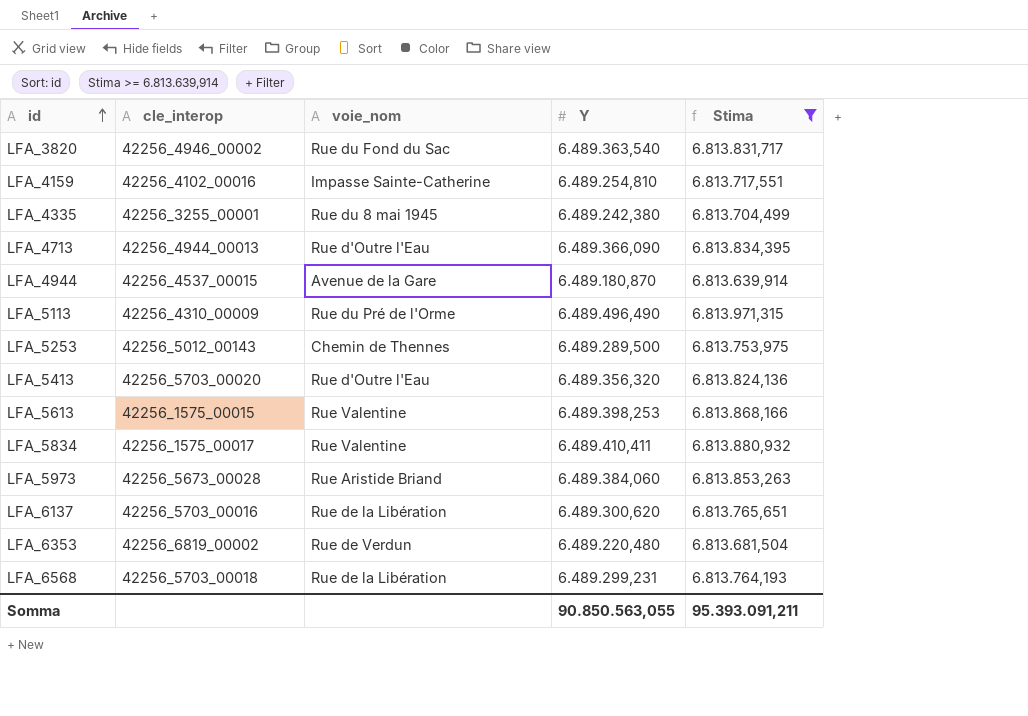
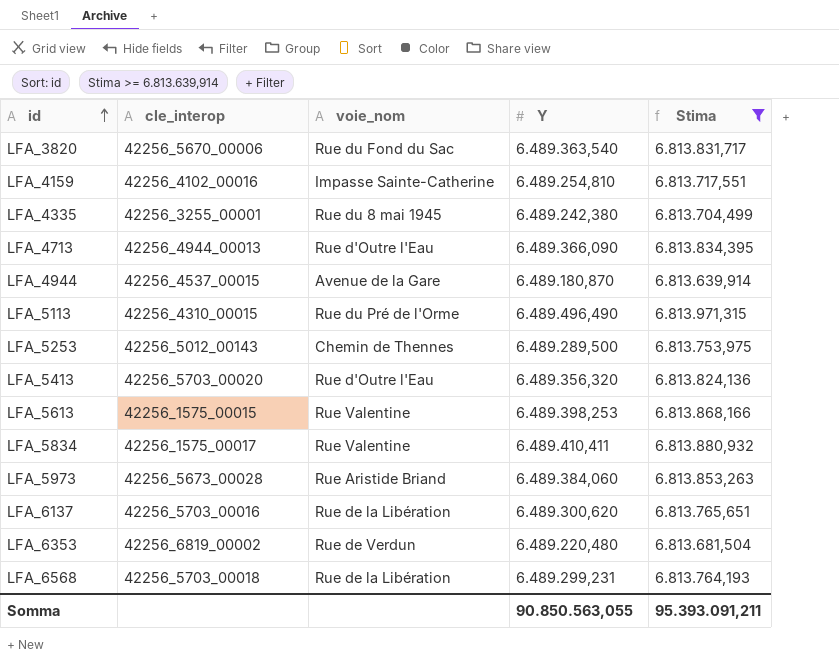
LFA_3820 | cle_interop: 42256_4946_00002 -> 42256_5670_00006
LFA_5113 | cle_interop: 42256_4310_00009 -> 42256_4310_00015

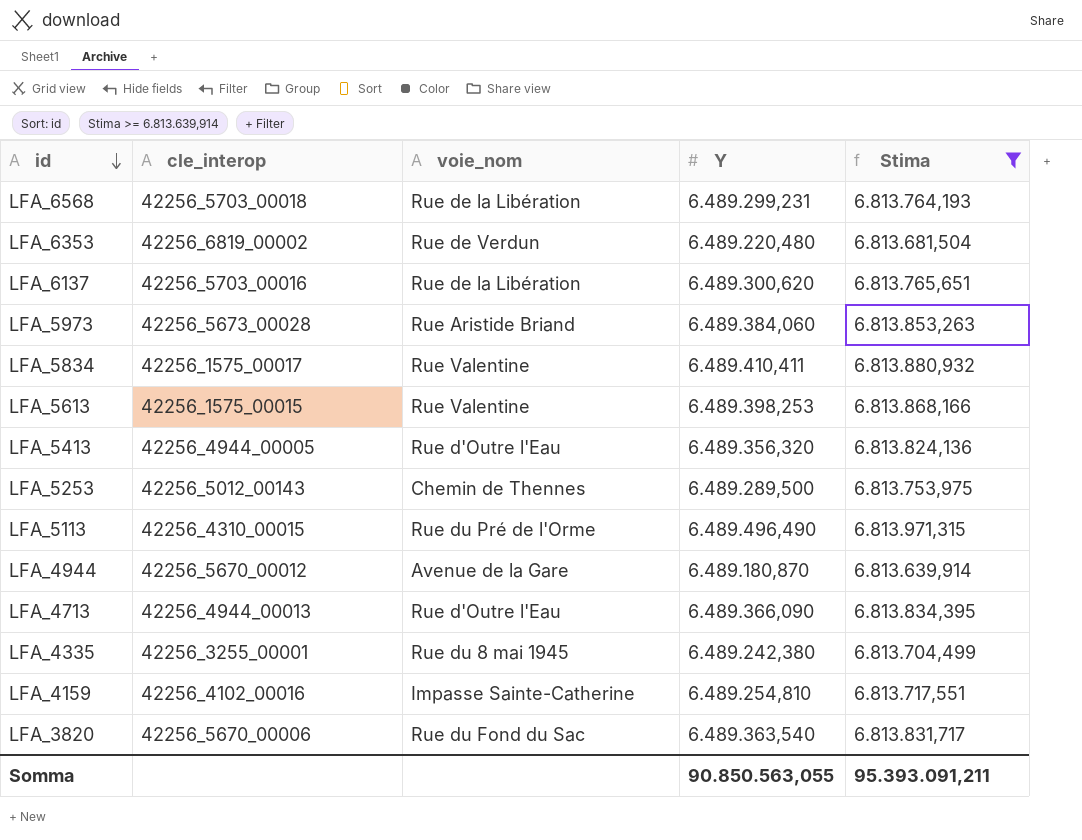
row order: id ascending -> id descending
LFA_5413 | cle_interop: 42256_5703_00020 -> 42256_4944_00005
LFA_4944 | cle_interop: 42256_4537_00015 -> 42256_5670_00012

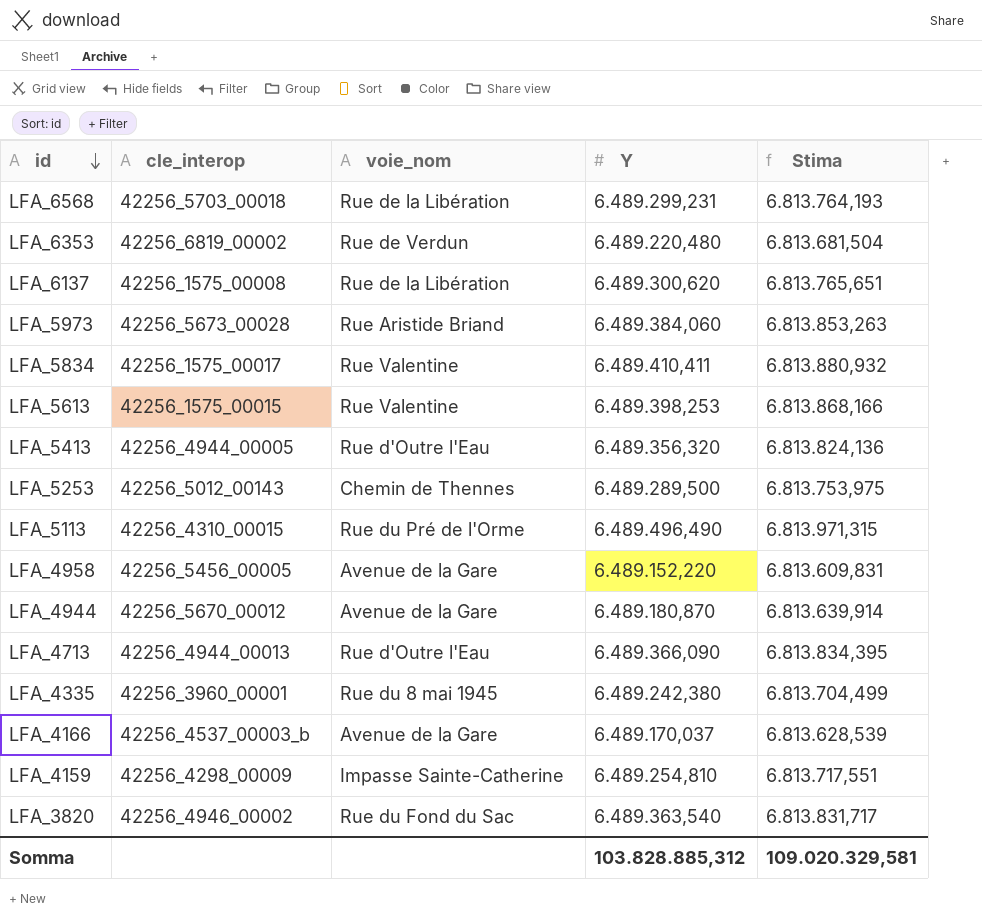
filter: Stima >= 6.813.639,914 -> none
LFA_6137 | cle_interop: 42256_5703_00016 -> 42256_1575_00008
LFA_4335 | cle_interop: 42256_3255_00001 -> 42256_3960_00001
LFA_4159 | cle_interop: 42256_4102_00016 -> 42256_4298_00009
LFA_3820 | cle_interop: 42256_5670_00006 -> 42256_4946_00002
Somma | Y: 90.850.563,055 -> 103.828.885,312
Somma | Stima: 95.393.091,211 -> 109.020.329,581

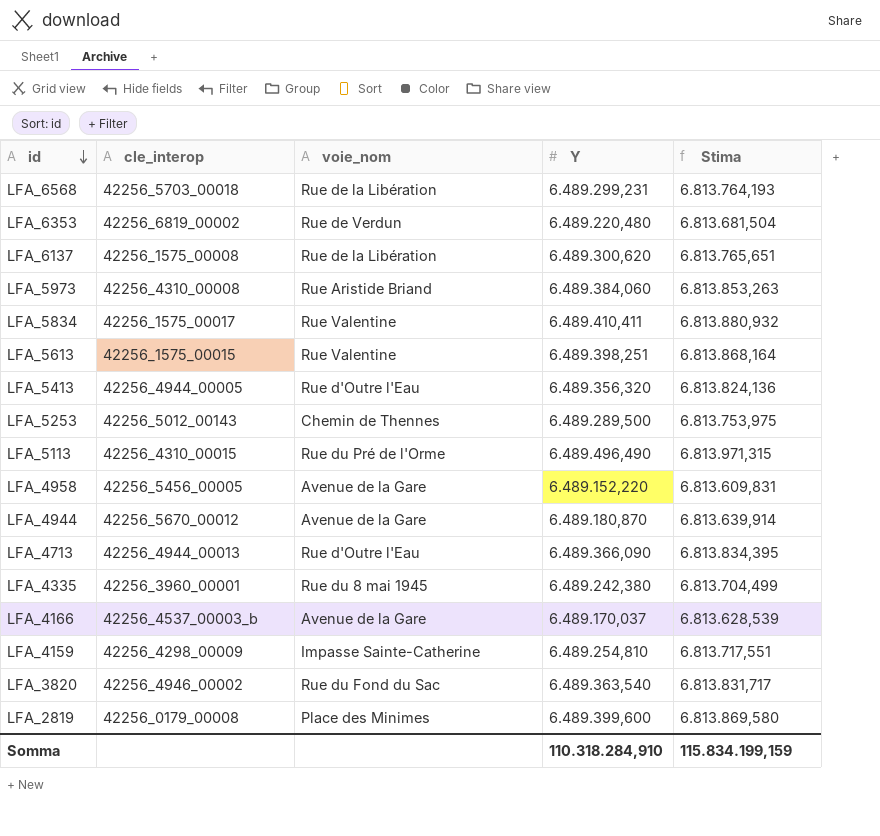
LFA_5973 | cle_interop: 42256_5673_00028 -> 42256_4310_00008
LFA_5613 | Y: 6.489.398,253 -> 6.489.398,251
LFA_5613 | Stima: 6.813.868,166 -> 6.813.868,164
row LFA_2819: none -> 42256_0179_00008 | Place des Minimes | 6.489.399,600 | 6.813.869,580
Somma | Y: 103.828.885,312 -> 110.318.284,910
Somma | Stima: 109.020.329,581 -> 115.834.199,159

